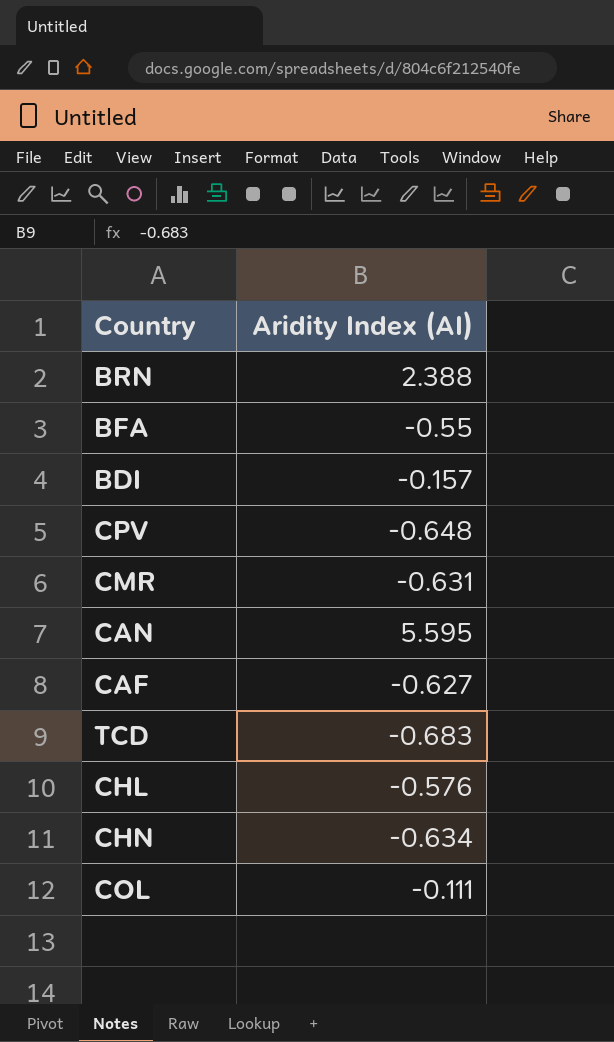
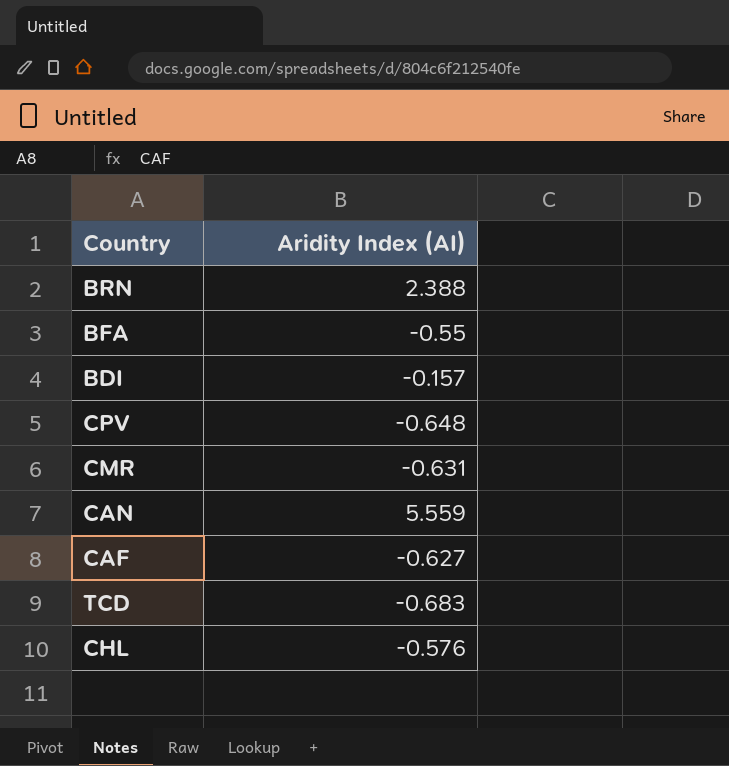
row CHN: -0.634 -> none
row COL: -0.111 -> none
CAN | Aridity Index (AI): 5.595 -> 5.559

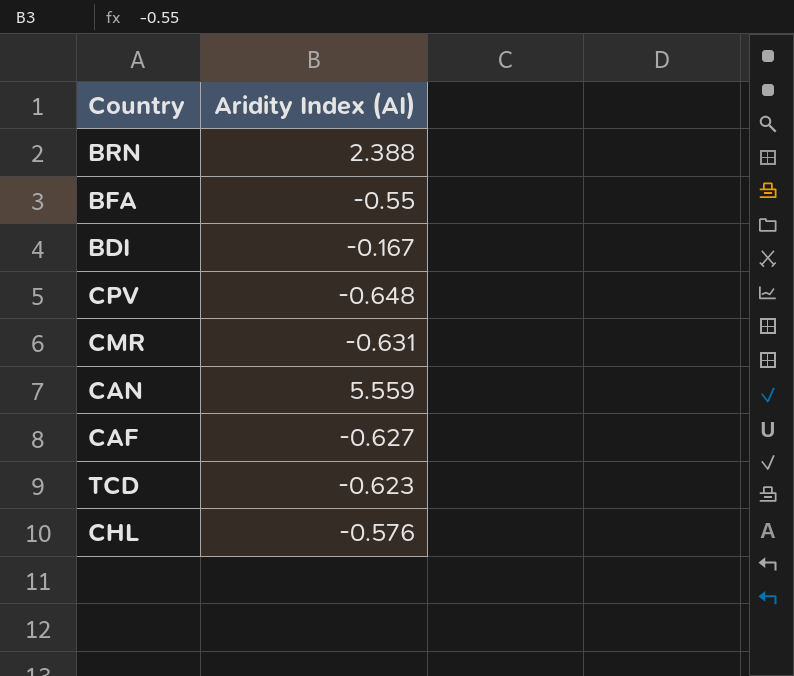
BDI | Aridity Index (AI): -0.157 -> -0.167
TCD | Aridity Index (AI): -0.683 -> -0.623

